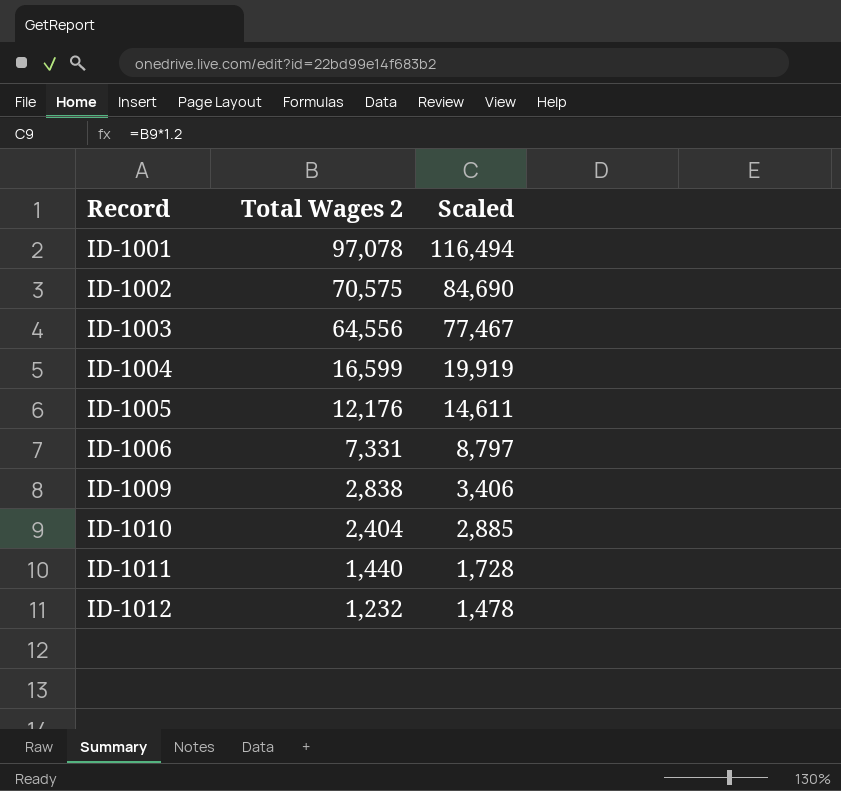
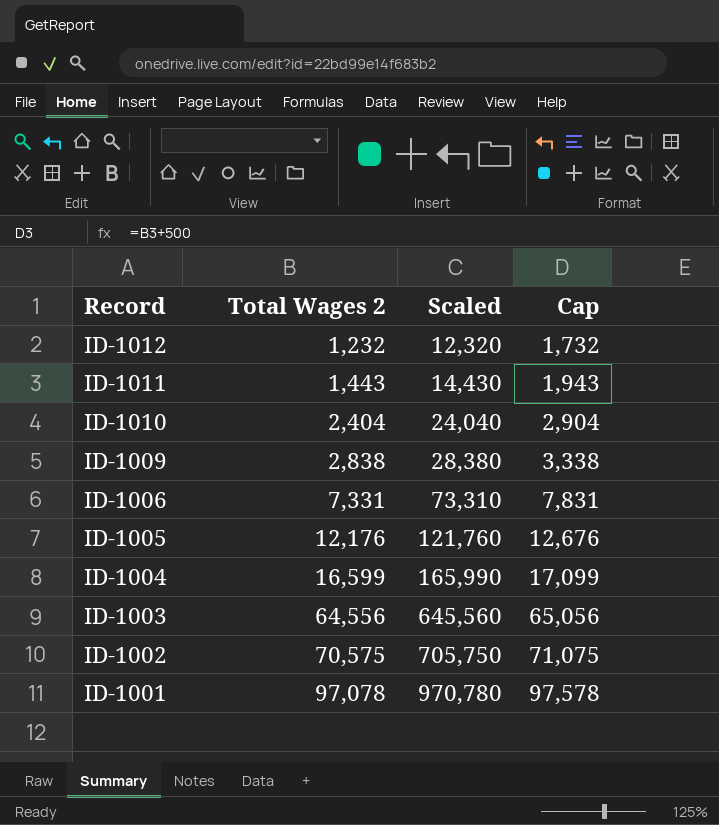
row order: Record ascending -> Record descending
column Scaled | formula: [Total Wages 2] * 1.2 -> [Total Wages 2] * 10
column Cap | formula: none -> [Total Wages 2] + 500
ID-1011 | Total Wages 2: 1,440 -> 1,443

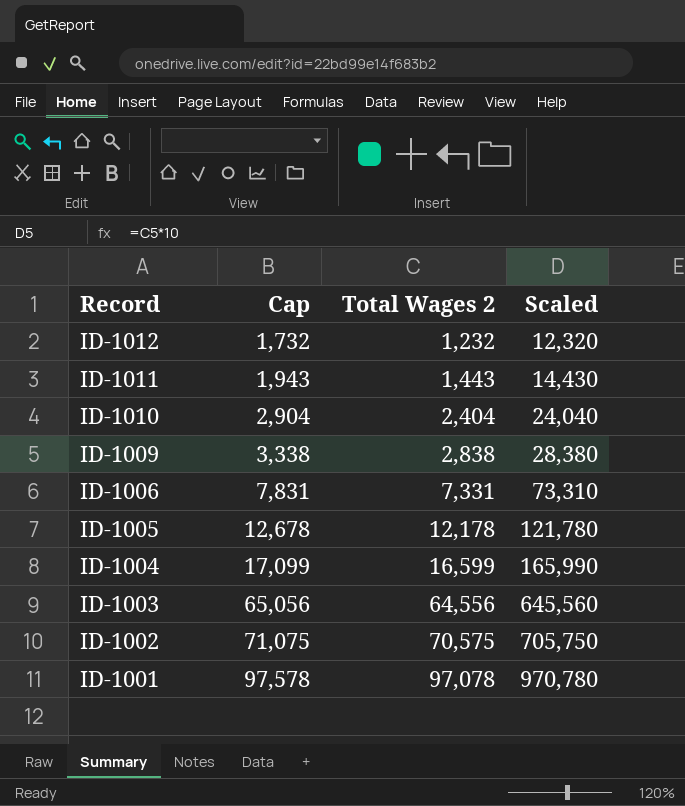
column Cap | position: 4 -> 2
ID-1005 | Cap: 12,676 -> 12,678
ID-1005 | Total Wages 2: 12,176 -> 12,178
ID-1005 | Scaled: 121,760 -> 121,780

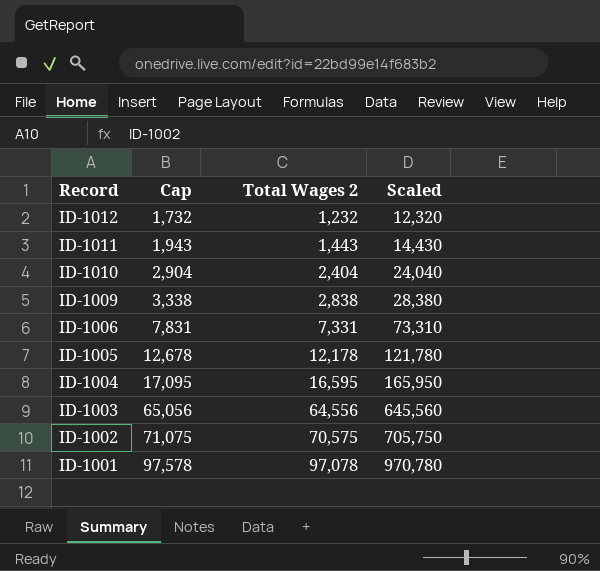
ID-1004 | Cap: 17,099 -> 17,095
ID-1004 | Total Wages 2: 16,599 -> 16,595
ID-1004 | Scaled: 165,990 -> 165,950

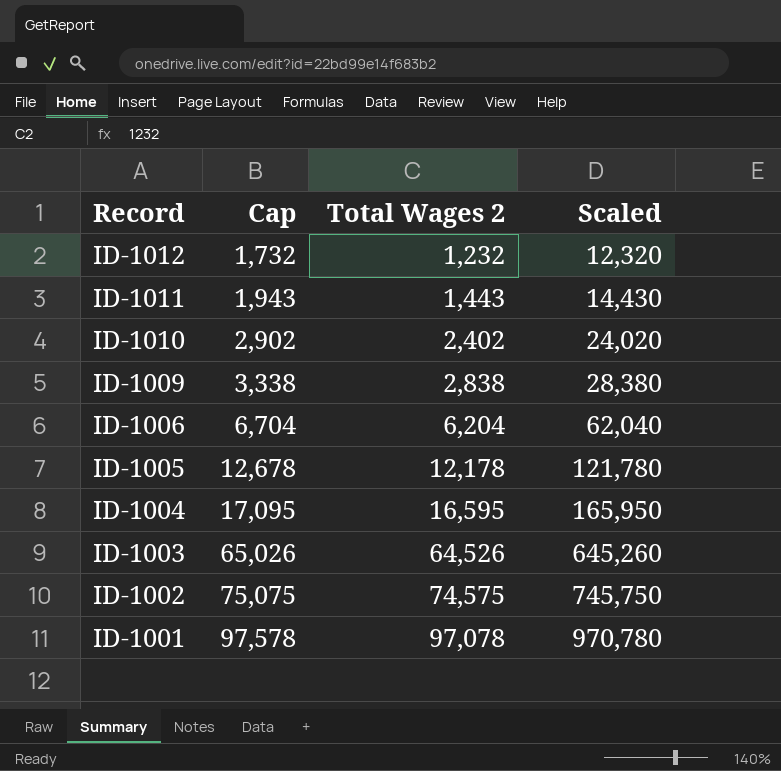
ID-1010 | Cap: 2,904 -> 2,902
ID-1010 | Total Wages 2: 2,404 -> 2,402
ID-1010 | Scaled: 24,040 -> 24,020
ID-1006 | Cap: 7,831 -> 6,704
ID-1006 | Total Wages 2: 7,331 -> 6,204
ID-1006 | Scaled: 73,310 -> 62,040
ID-1003 | Cap: 65,056 -> 65,026
ID-1003 | Total Wages 2: 64,556 -> 64,526
ID-1003 | Scaled: 645,560 -> 645,260
ID-1002 | Cap: 71,075 -> 75,075
ID-1002 | Total Wages 2: 70,575 -> 74,575
ID-1002 | Scaled: 705,750 -> 745,750

